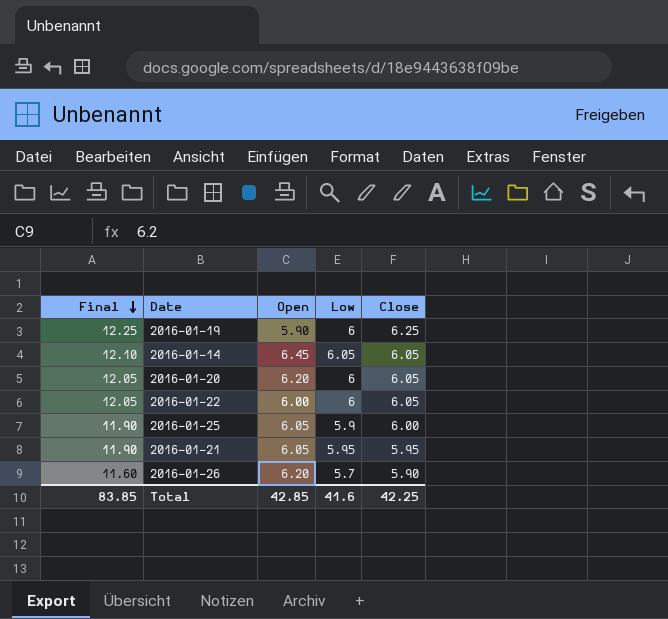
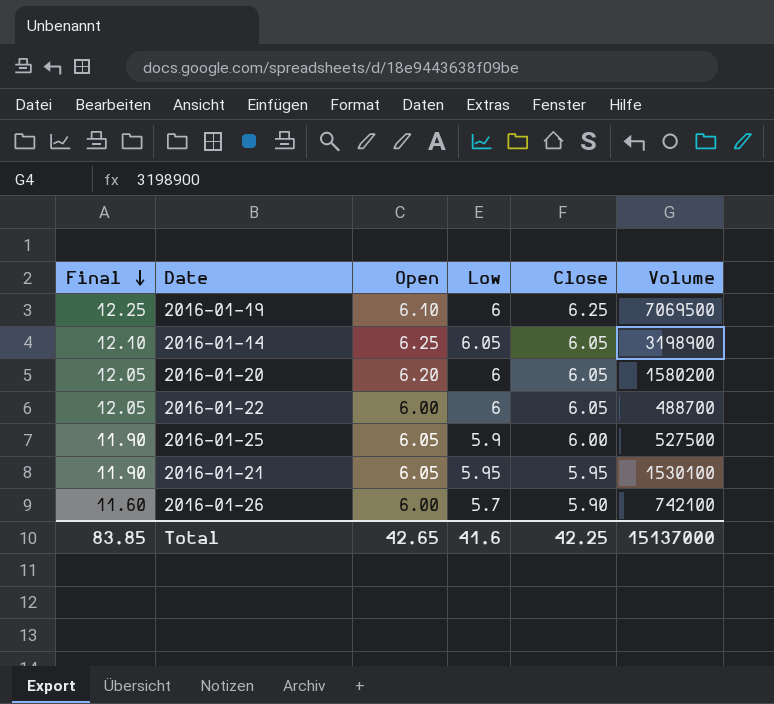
column Volume | position: none -> 6
2016-01-19 | Open: 5.90 -> 6.10
2016-01-14 | Open: 6.45 -> 6.25
2016-01-26 | Open: 6.20 -> 6.00
Total | Open: 42.85 -> 42.65

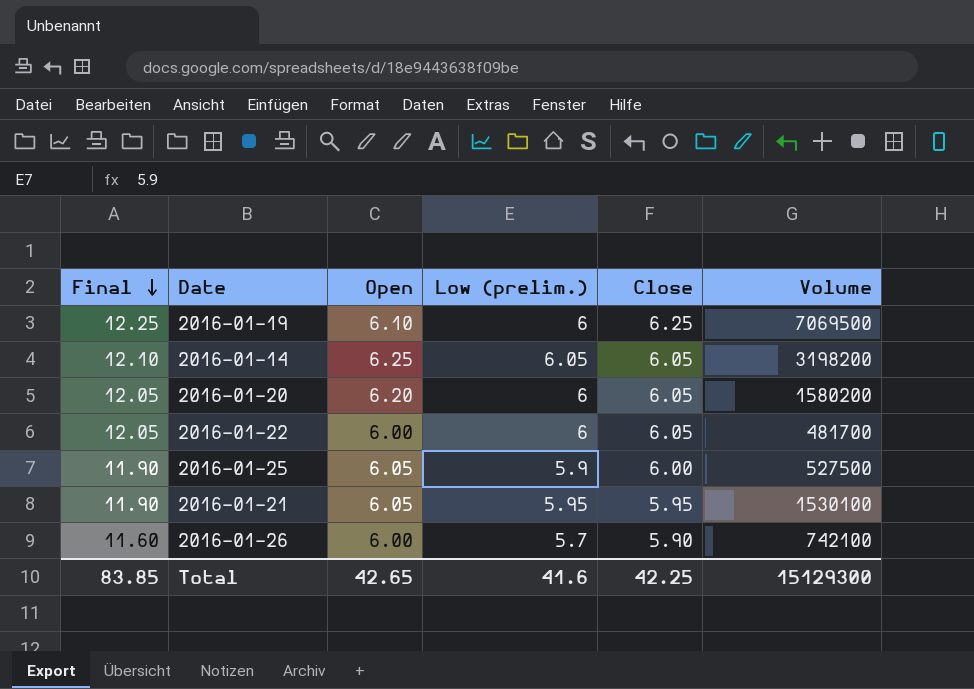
column name: Low -> Low (prelim.)
2016-01-14 | Volume: 3198900 -> 3198200
2016-01-22 | Volume: 488700 -> 481700
Total | Volume: 15137000 -> 15129300

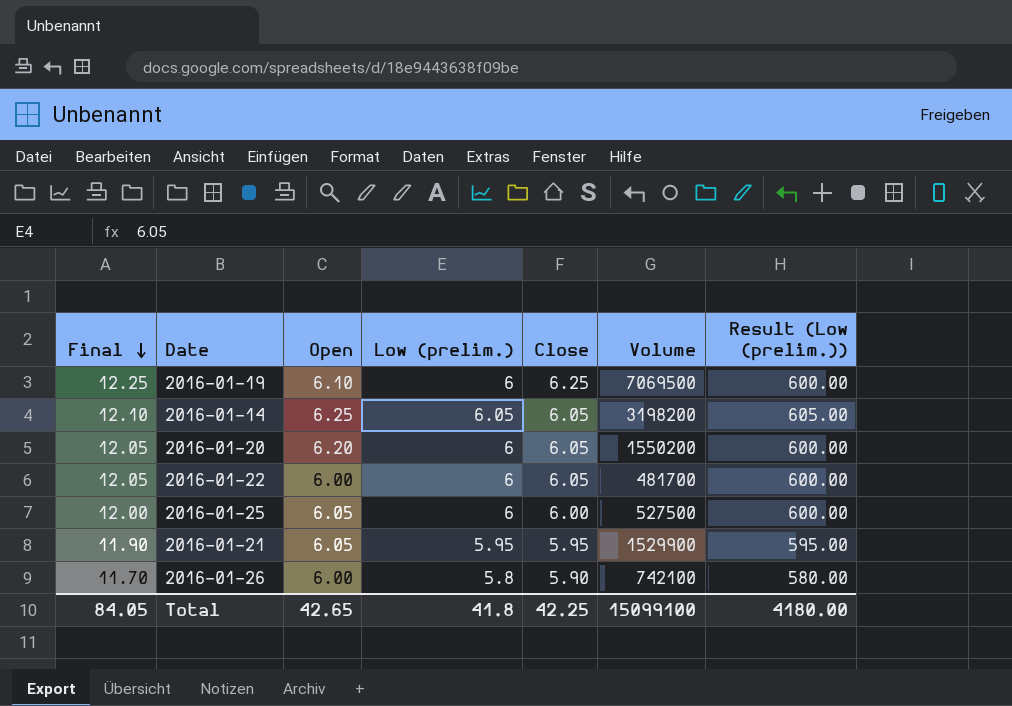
column Result (Low (prelim.)) | formula: none -> [Low (prelim.)] * 100
2016-01-20 | Volume: 1580200 -> 1550200
2016-01-25 | Final: 11.90 -> 12.00
2016-01-25 | Low (prelim.): 5.9 -> 6
2016-01-21 | Volume: 1530100 -> 1529900
2016-01-26 | Final: 11.60 -> 11.70
2016-01-26 | Low (prelim.): 5.7 -> 5.8
Total | Final: 83.85 -> 84.05
Total | Low (prelim.): 41.6 -> 41.8
Total | Volume: 15129300 -> 15099100

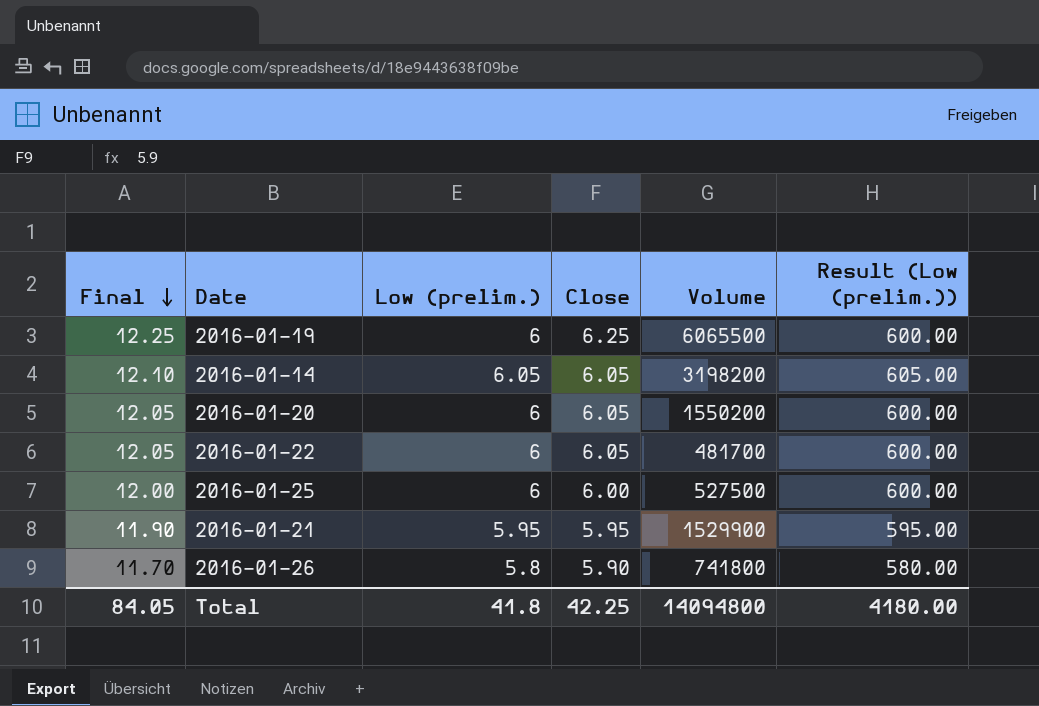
column Open | position: 3 -> none
2016-01-19 | Volume: 7069500 -> 6065500
2016-01-26 | Volume: 742100 -> 741800
Total | Volume: 15099100 -> 14094800

